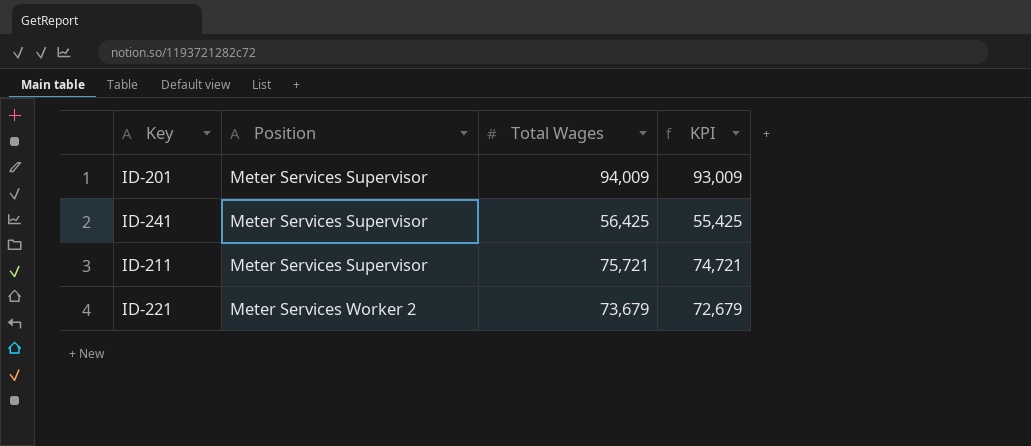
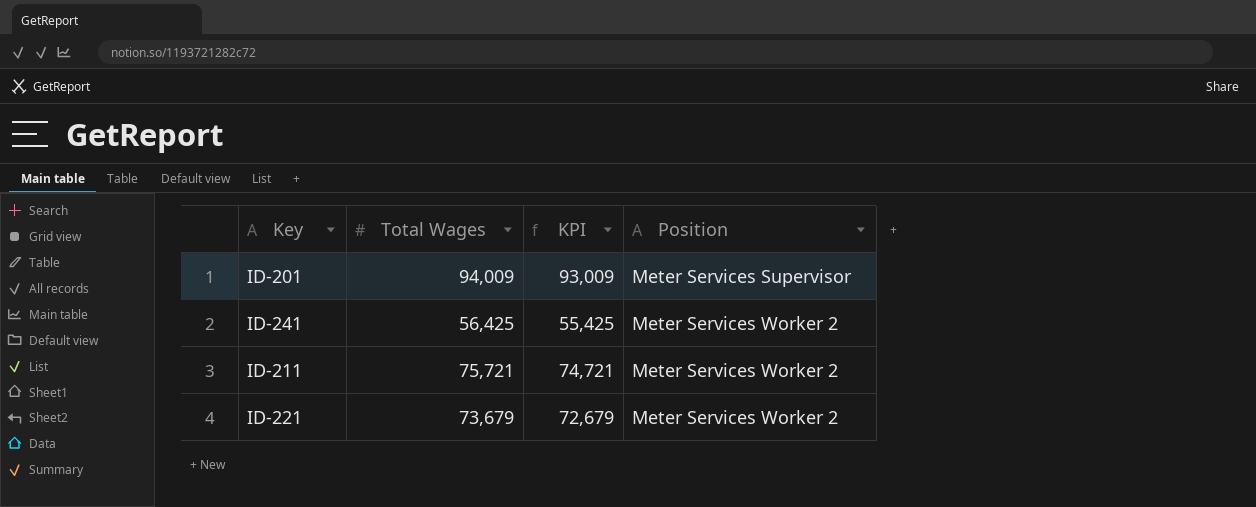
column Position | position: 2 -> 4
ID-241 | Position: Meter Services Supervisor -> Meter Services Worker 2
ID-211 | Position: Meter Services Supervisor -> Meter Services Worker 2

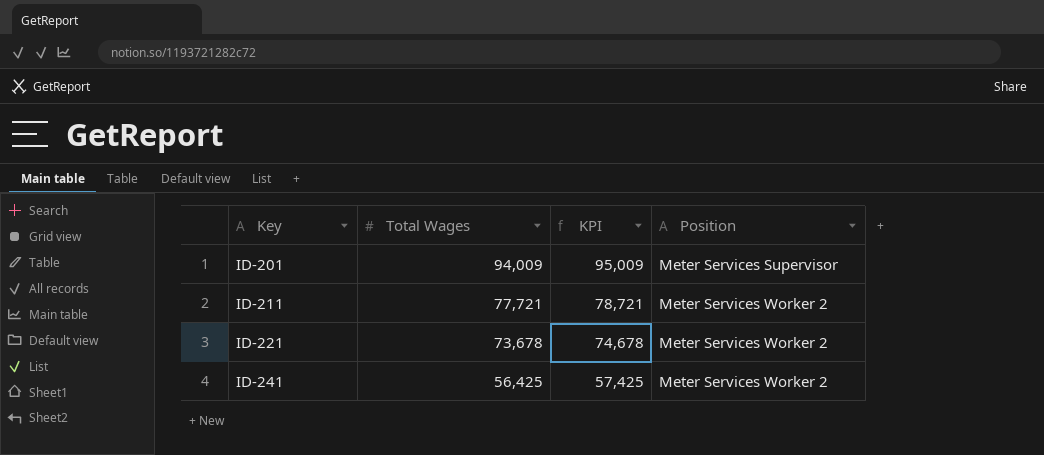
row order: Position ascending -> Key ascending
column KPI | formula: [Total Wages] - 1000 -> [Total Wages] + 1000
ID-211 | Total Wages: 75,721 -> 77,721
ID-221 | Total Wages: 73,679 -> 73,678

